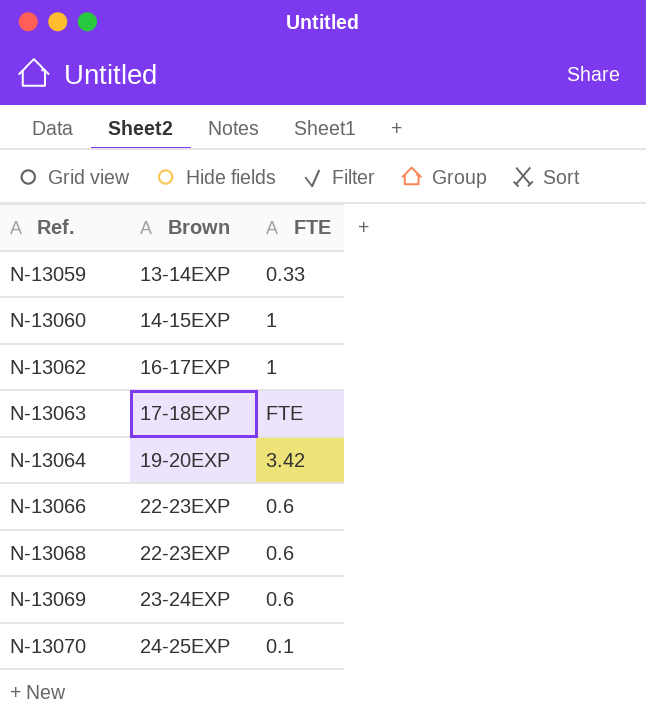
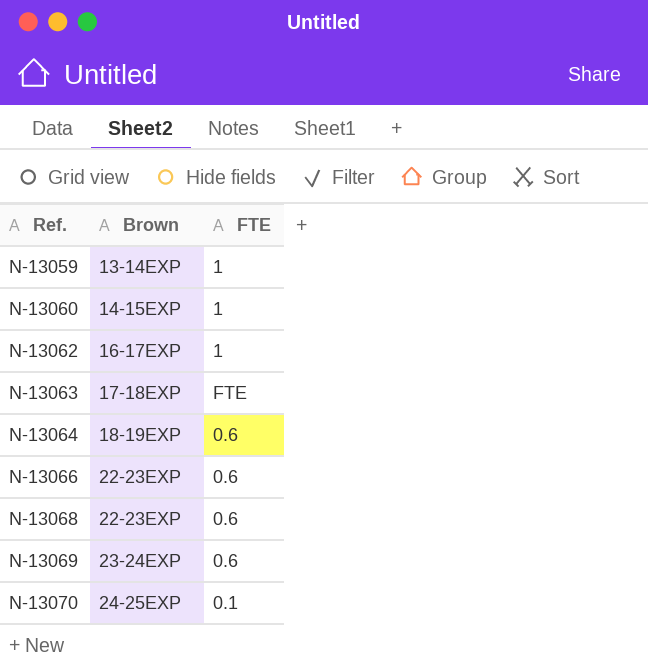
N-13059 | FTE: 0.33 -> 1
N-13064 | Brown: 19-20EXP -> 18-19EXP
N-13064 | FTE: 3.42 -> 0.6

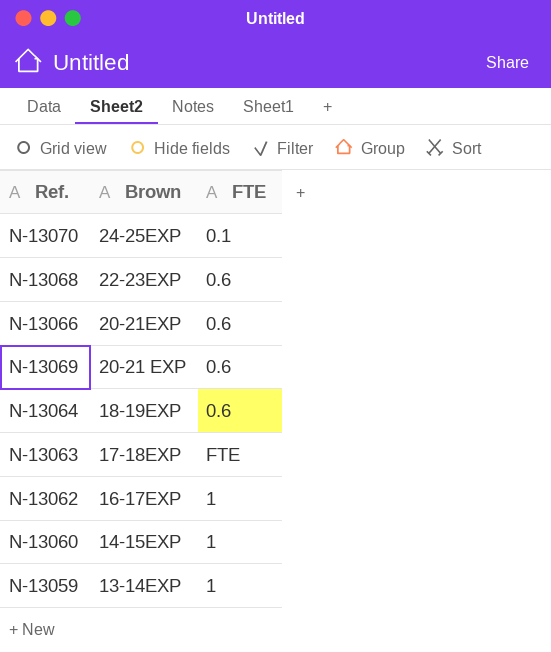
row order: Ref. ascending -> Brown descending
N-13066 | Brown: 22-23EXP -> 20-21EXP
N-13069 | Brown: 23-24EXP -> 20-21 EXP

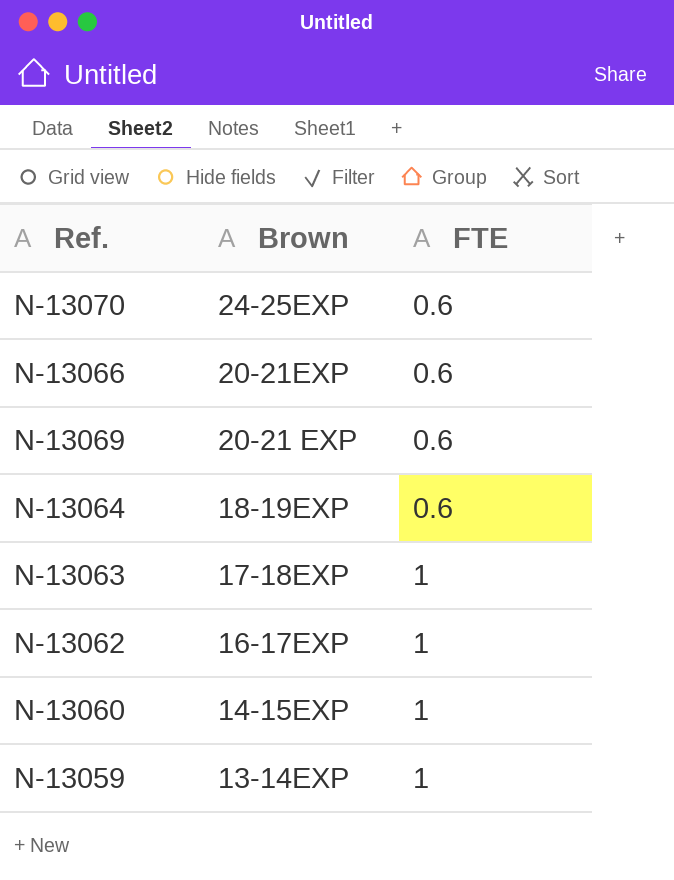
row N-13068: 22-23EXP | 0.6 -> none
N-13070 | FTE: 0.1 -> 0.6
N-13063 | FTE: FTE -> 1

